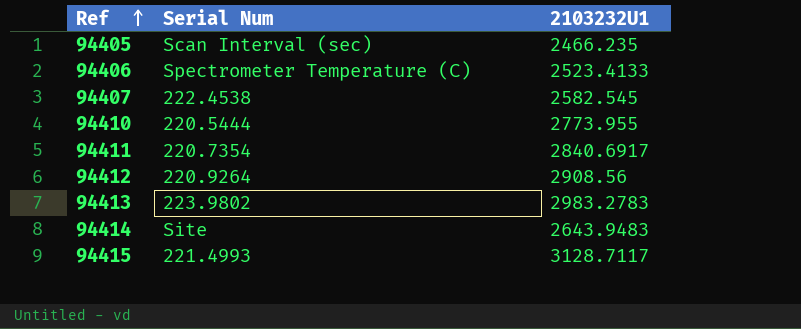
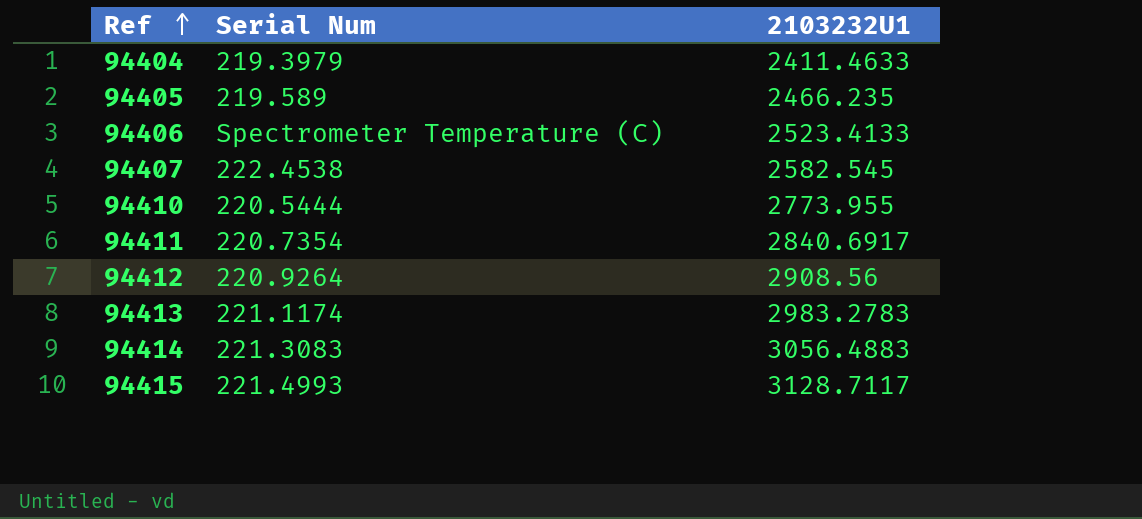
row 94404: none -> 219.3979 | 2411.4633
94405 | Serial Num: Scan Interval (sec) -> 219.589
94413 | Serial Num: 223.9802 -> 221.1174
94414 | Serial Num: Site -> 221.3083
94414 | 2103232U1: 2643.9483 -> 3056.4883

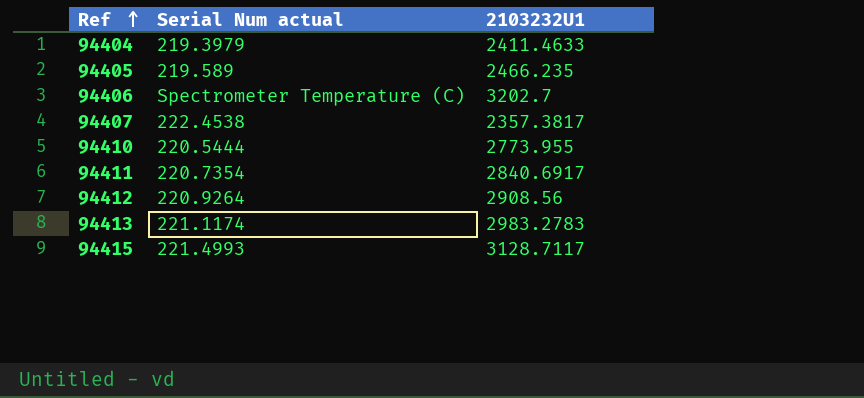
column name: Serial Num -> Serial Num actual
row 94414: 221.3083 | 3056.4883 -> none
94406 | 2103232U1: 2523.4133 -> 3202.7
94407 | 2103232U1: 2582.545 -> 2357.3817

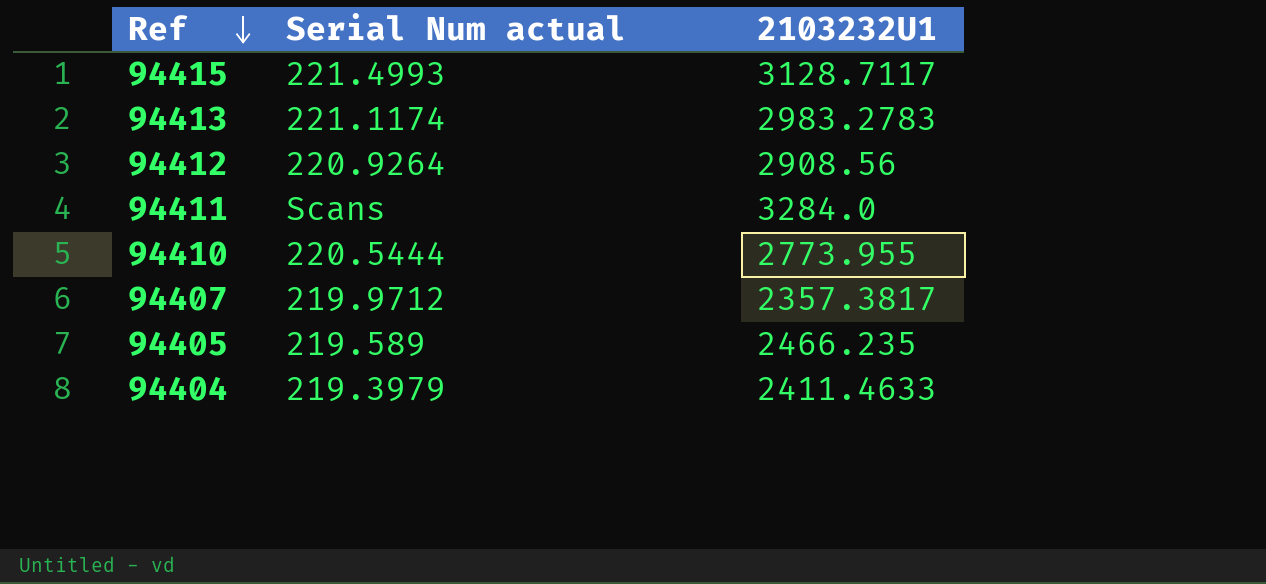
row order: Ref ascending -> Ref descending
row 94406: Spectrometer Temperature (C) | 3202.7 -> none
94411 | Serial Num actual: 220.7354 -> Scans
94411 | 2103232U1: 2840.6917 -> 3284.0
94407 | Serial Num actual: 222.4538 -> 219.9712

